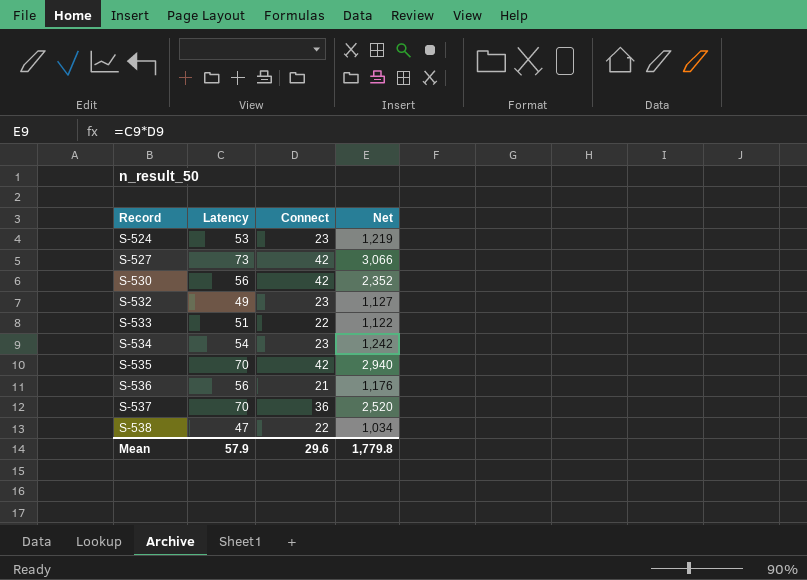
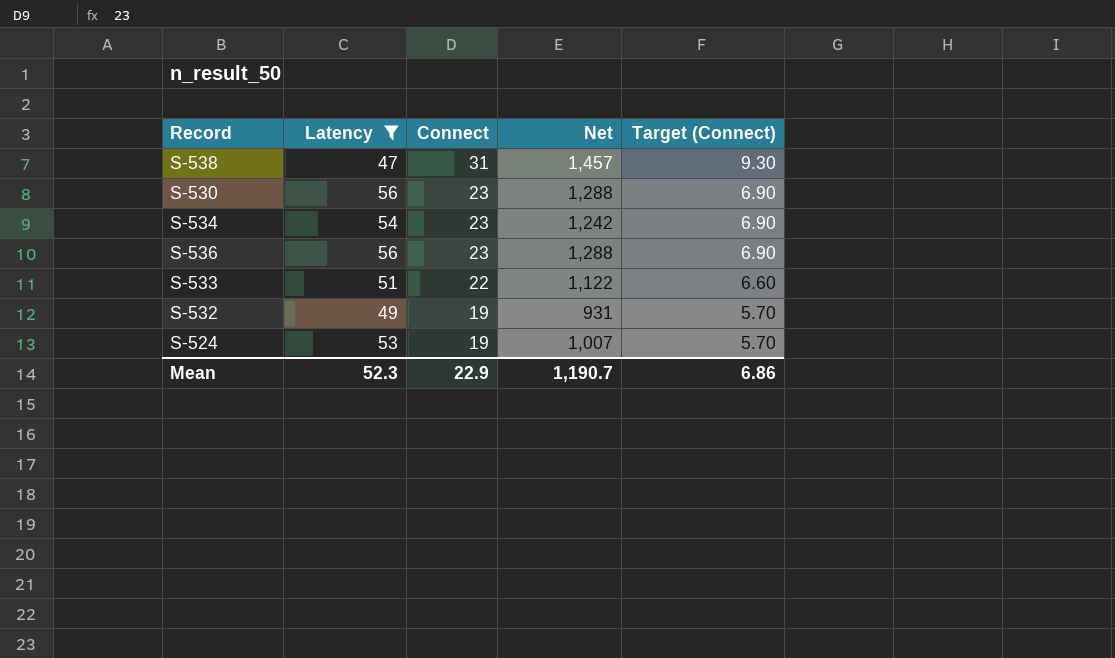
filter: none -> Latency <= 56
row order: Record ascending -> Connect descending
column Target (Connect) | formula: none -> [Connect] * 0.3
S-538 | Connect: 22 -> 31
S-538 | Net: 1,034 -> 1,457
S-530 | Connect: 42 -> 23
S-530 | Net: 2,352 -> 1,288
S-536 | Connect: 21 -> 23
S-536 | Net: 1,176 -> 1,288
S-532 | Connect: 23 -> 19
S-532 | Net: 1,127 -> 931
S-524 | Connect: 23 -> 19
S-524 | Net: 1,219 -> 1,007
Mean | Latency: 57.9 -> 52.3
Mean | Connect: 29.6 -> 22.9
Mean | Net: 1,779.8 -> 1,190.7

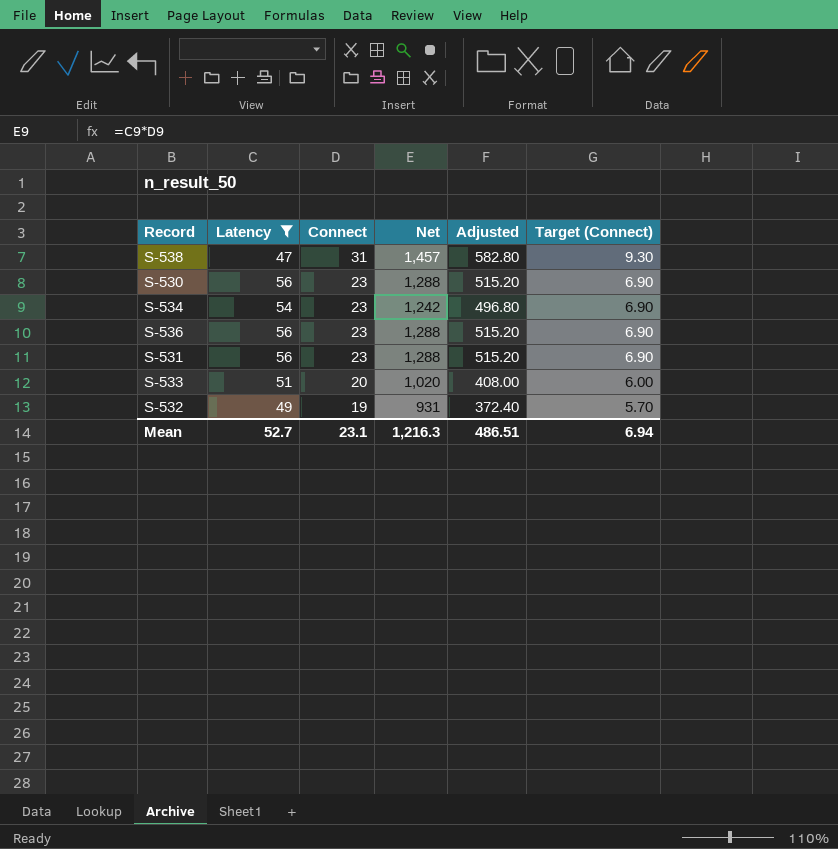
column Adjusted | formula: none -> [Net] * 0.4
row S-524: 53 | 19 | 1,007 | 5.70 -> none
row S-531: none -> 56 | 23 | 1,288 | 515.20 | 6.90
S-533 | Connect: 22 -> 20
S-533 | Net: 1,122 -> 1,020
S-533 | Target (Connect): 6.60 -> 6.00
Mean | Latency: 52.3 -> 52.7
Mean | Connect: 22.9 -> 23.1
Mean | Net: 1,190.7 -> 1,216.3
Mean | Target (Connect): 6.86 -> 6.94

